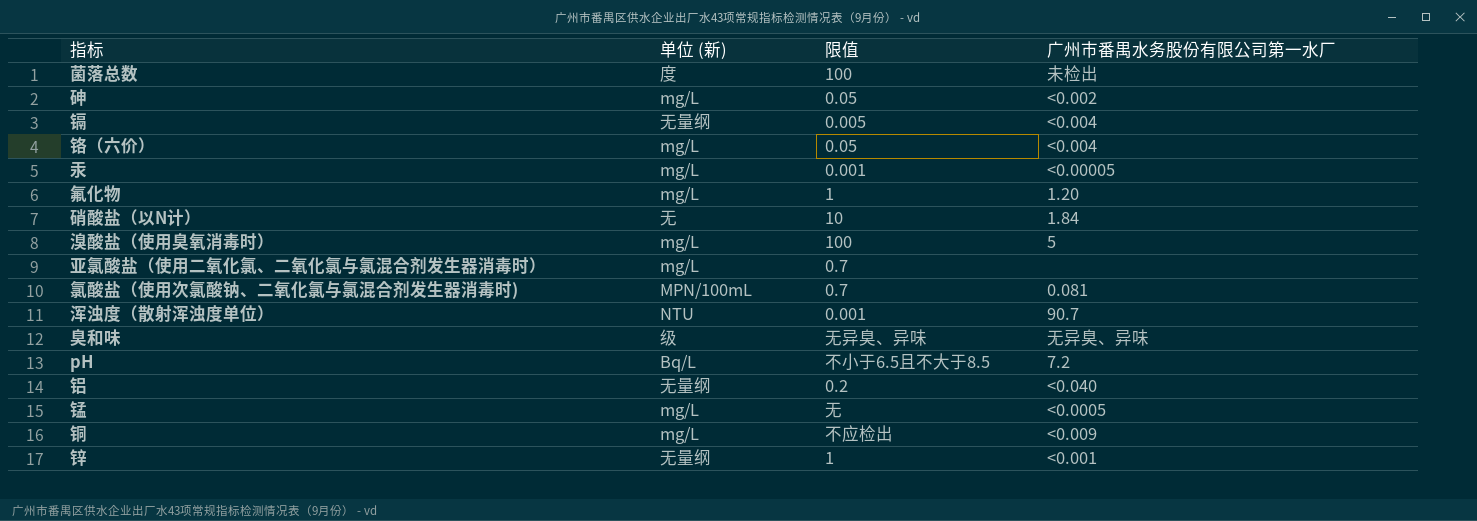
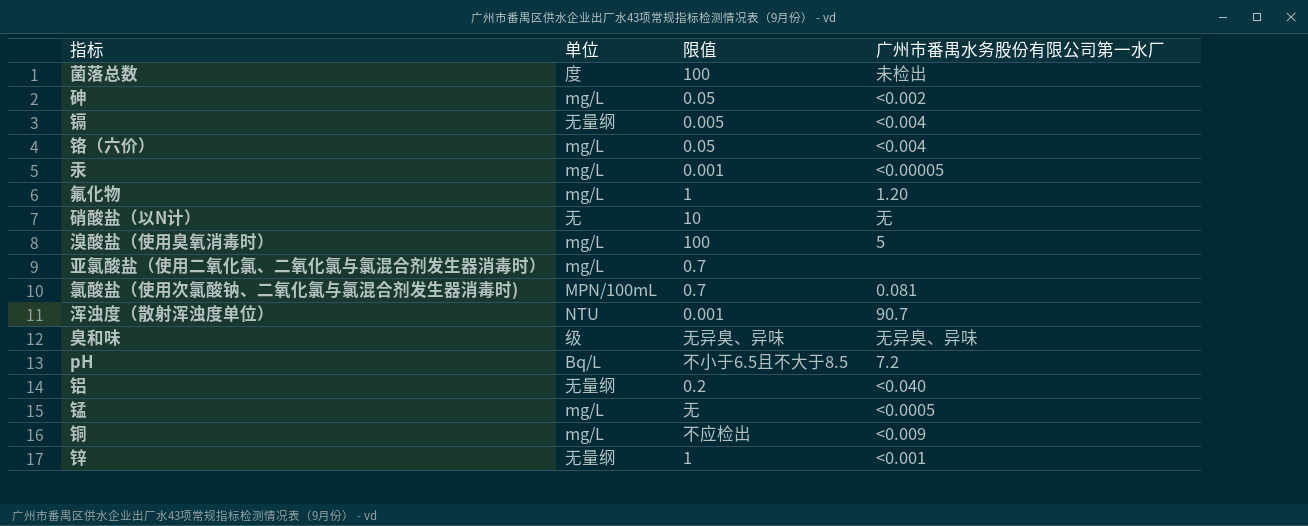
column name: 单位 (新) -> 单位
硝酸盐（以N计） | 广州市番禺水务股份有限公司第一水厂: 1.84 -> 无

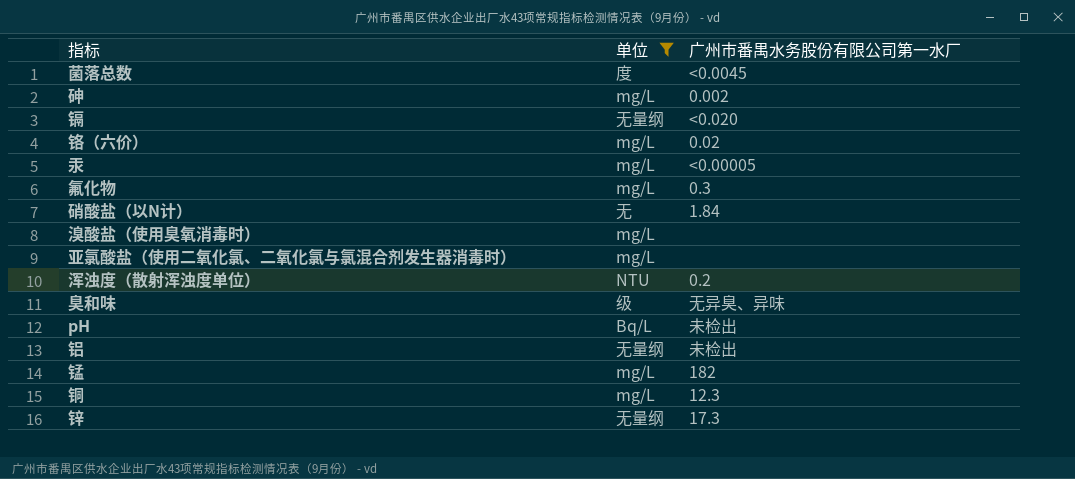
filter: none -> 单位 != MPN/100mL
column 限值 | position: 3 -> none
菌落总数 | 广州市番禺水务股份有限公司第一水厂: 未检出 -> <0.0045
砷 | 广州市番禺水务股份有限公司第一水厂: <0.002 -> 0.002
镉 | 广州市番禺水务股份有限公司第一水厂: <0.004 -> <0.020
铬（六价） | 广州市番禺水务股份有限公司第一水厂: <0.004 -> 0.02
氟化物 | 广州市番禺水务股份有限公司第一水厂: 1.20 -> 0.3
硝酸盐（以N计） | 广州市番禺水务股份有限公司第一水厂: 无 -> 1.84
溴酸盐（使用臭氧消毒时） | 广州市番禺水务股份有限公司第一水厂: 5 -> none
浑浊度（散射浑浊度单位） | 广州市番禺水务股份有限公司第一水厂: 90.7 -> 0.2
pH | 广州市番禺水务股份有限公司第一水厂: 7.2 -> 未检出
铝 | 广州市番禺水务股份有限公司第一水厂: <0.040 -> 未检出
锰 | 广州市番禺水务股份有限公司第一水厂: <0.0005 -> 182
铜 | 广州市番禺水务股份有限公司第一水厂: <0.009 -> 12.3
锌 | 广州市番禺水务股份有限公司第一水厂: <0.001 -> 17.3

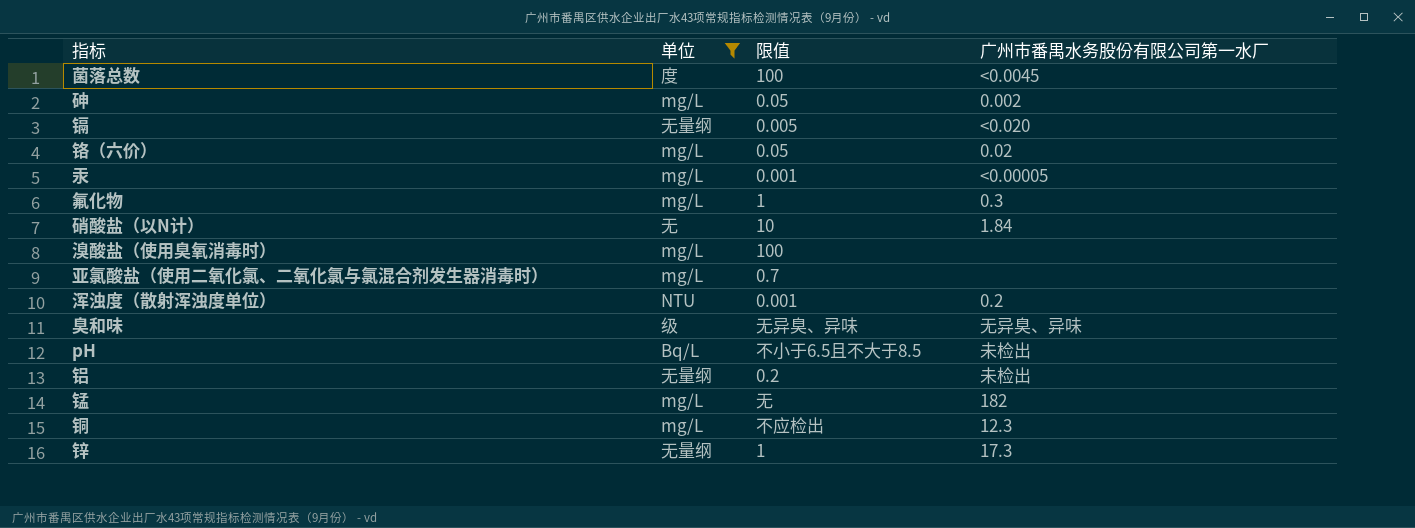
column 限值 | position: none -> 3

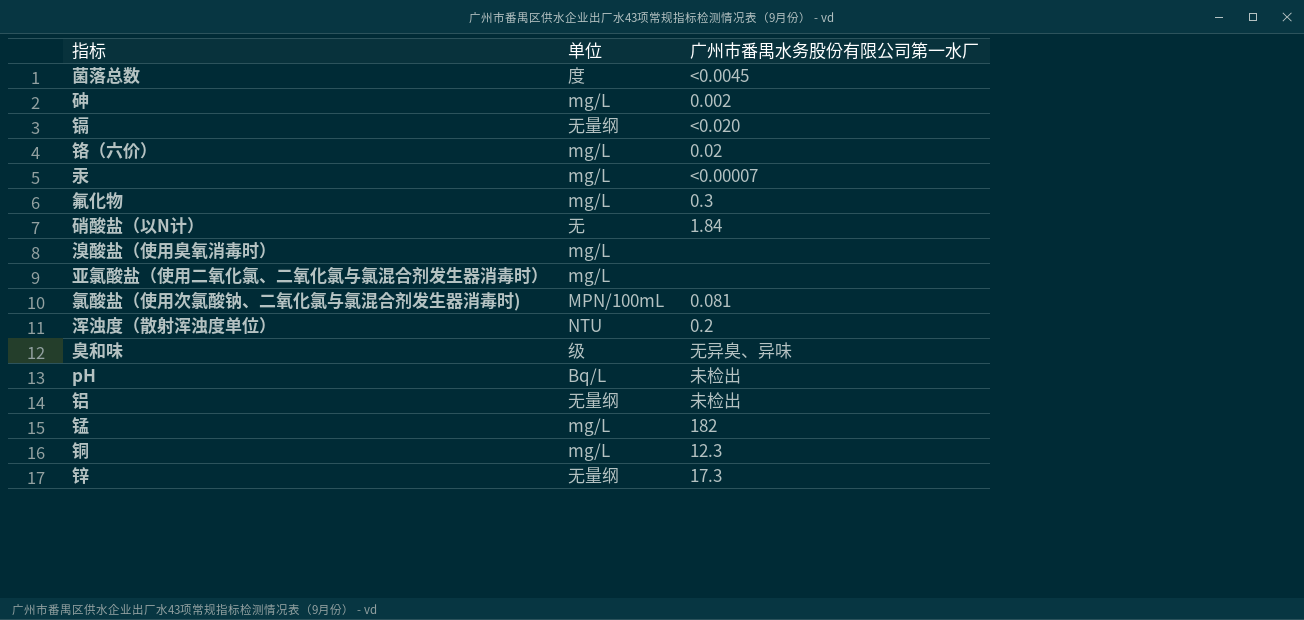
filter: 单位 != MPN/100mL -> none
column 限值 | position: 3 -> none
汞 | 广州市番禺水务股份有限公司第一水厂: <0.00005 -> <0.00007

